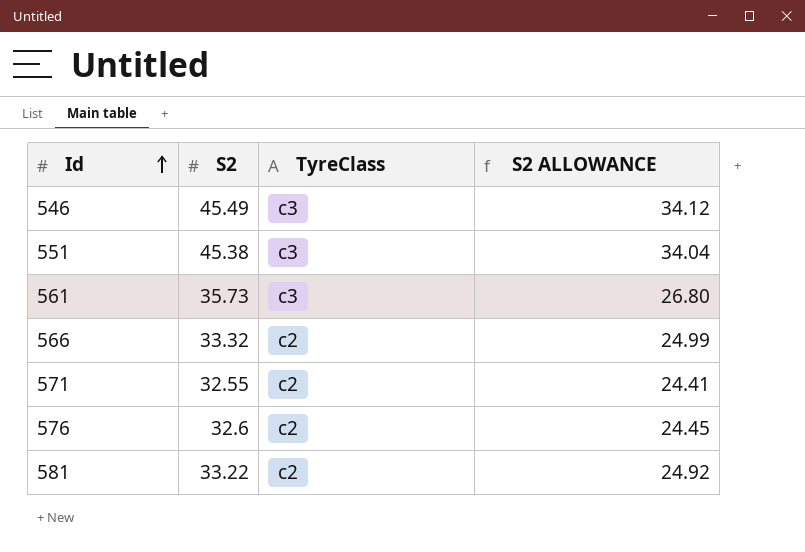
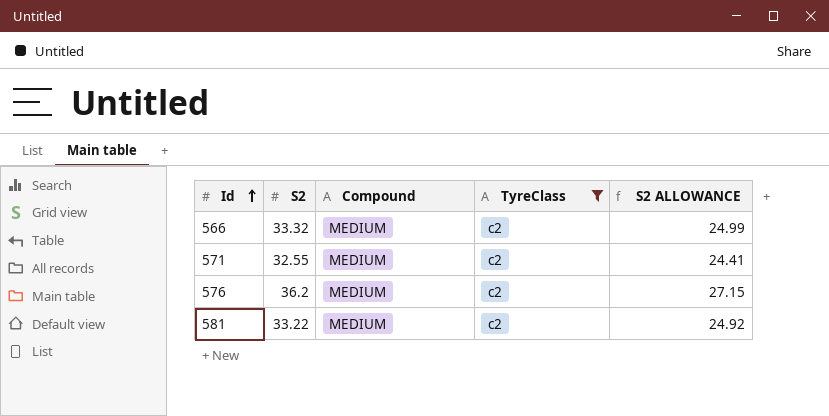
filter: none -> TyreClass = c2
column Compound | position: none -> 3
576 | S2: 32.6 -> 36.2
576 | S2 ALLOWANCE: 24.45 -> 27.15

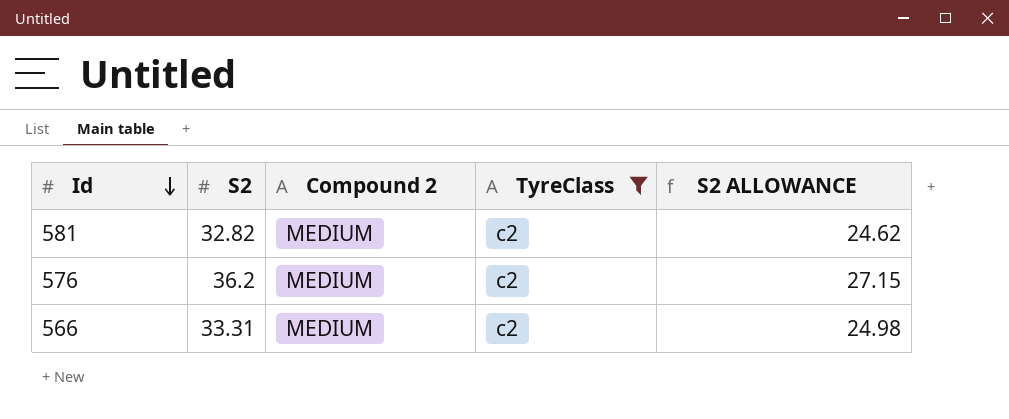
row order: Id ascending -> Id descending
column name: Compound -> Compound 2
row 571: 32.55 | MEDIUM | c2 | 24.41 -> none
581 | S2: 33.22 -> 32.82
581 | S2 ALLOWANCE: 24.92 -> 24.62
566 | S2: 33.32 -> 33.31
566 | S2 ALLOWANCE: 24.99 -> 24.98

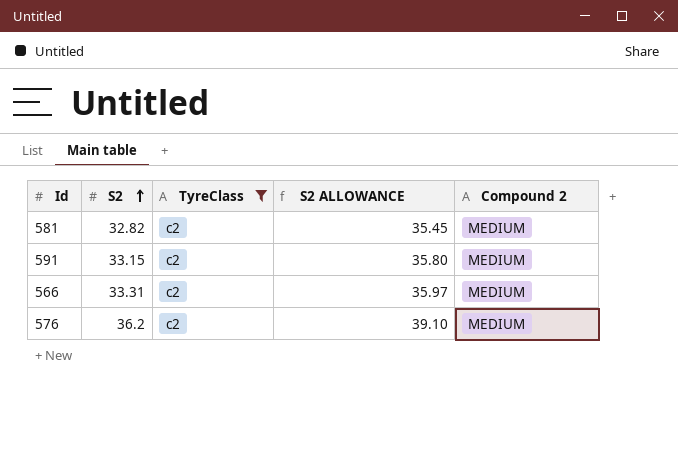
row order: Id descending -> S2 ascending
column S2 ALLOWANCE | formula: [S2] * 0.75 -> [S2] * 1.08
column Compound 2 | position: 3 -> 5
row 591: none -> 33.15 | c2 | 35.80 | MEDIUM

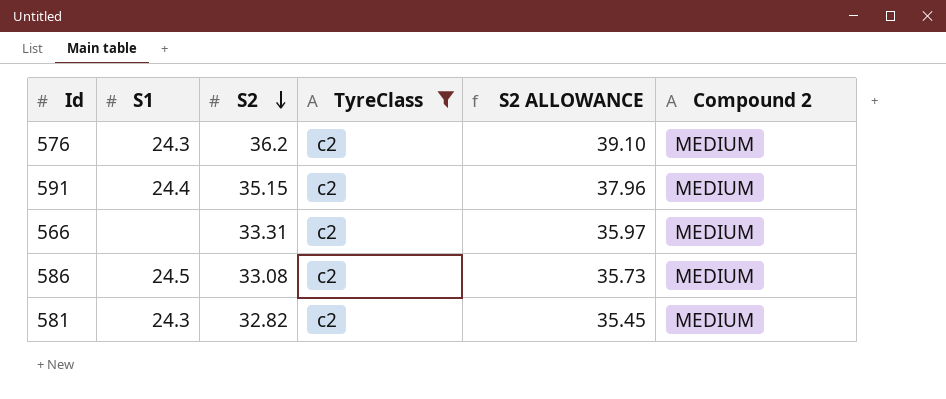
row order: S2 ascending -> S2 descending
column S1 | position: none -> 2
591 | S2: 33.15 -> 35.15
591 | S2 ALLOWANCE: 35.80 -> 37.96
row 586: none -> 24.5 | 33.08 | c2 | 35.73 | MEDIUM

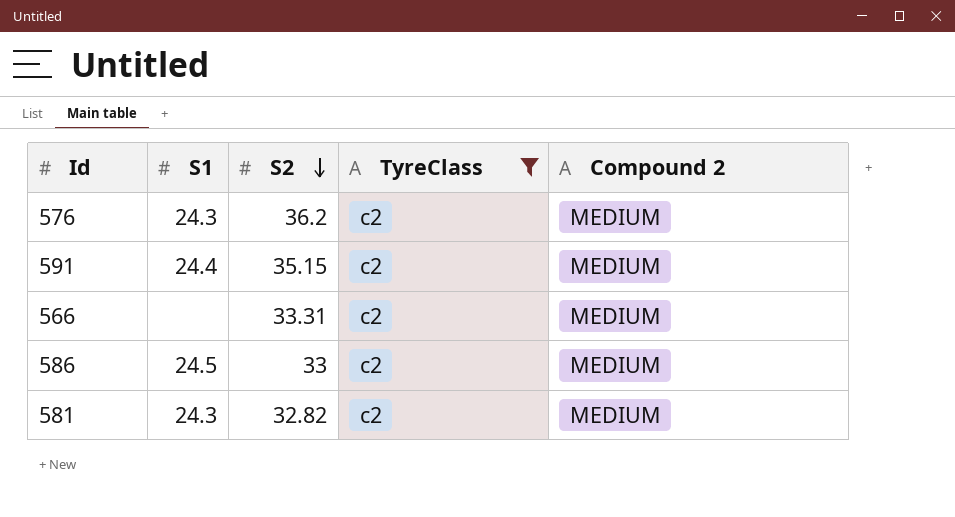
column S2 ALLOWANCE | formula: [S2] * 1.08 -> none
586 | S2: 33.08 -> 33

